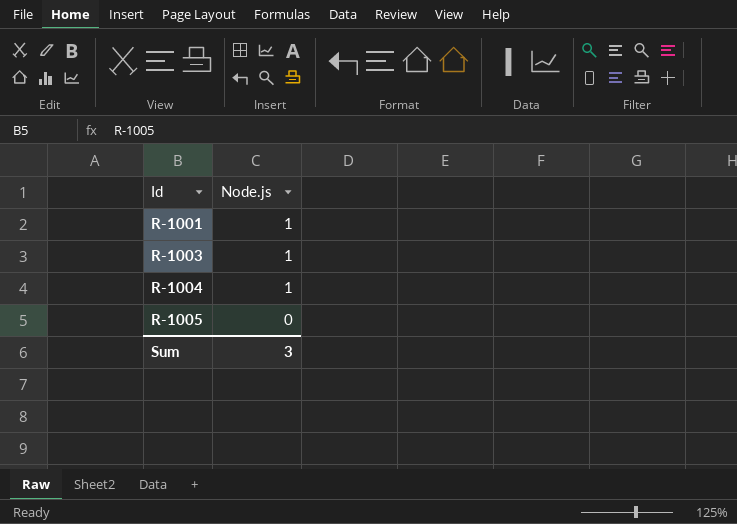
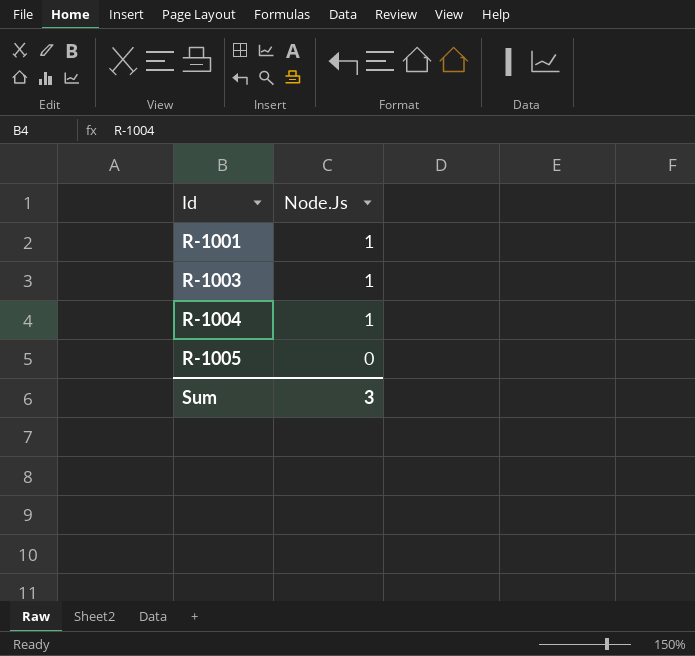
column name: Node.js -> Node.Js

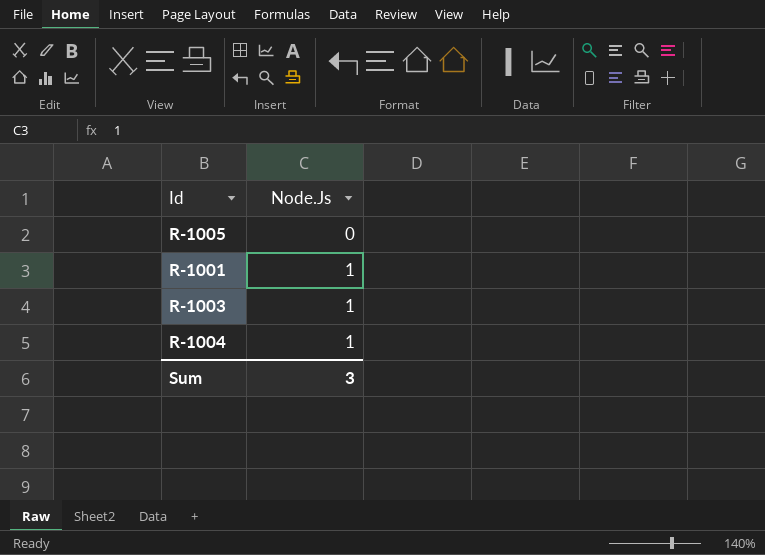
row order: Id ascending -> Node.Js ascending

